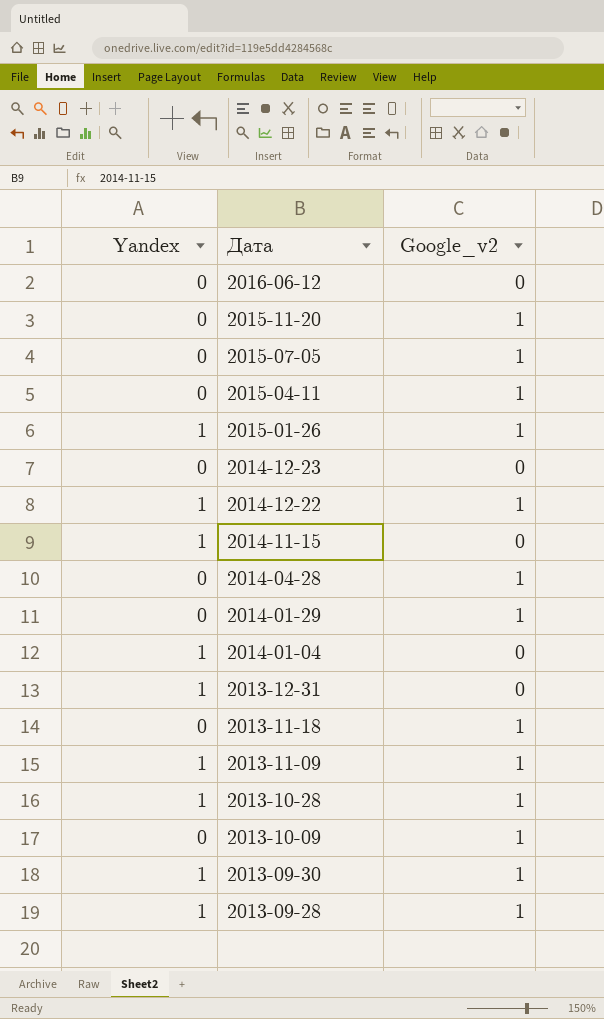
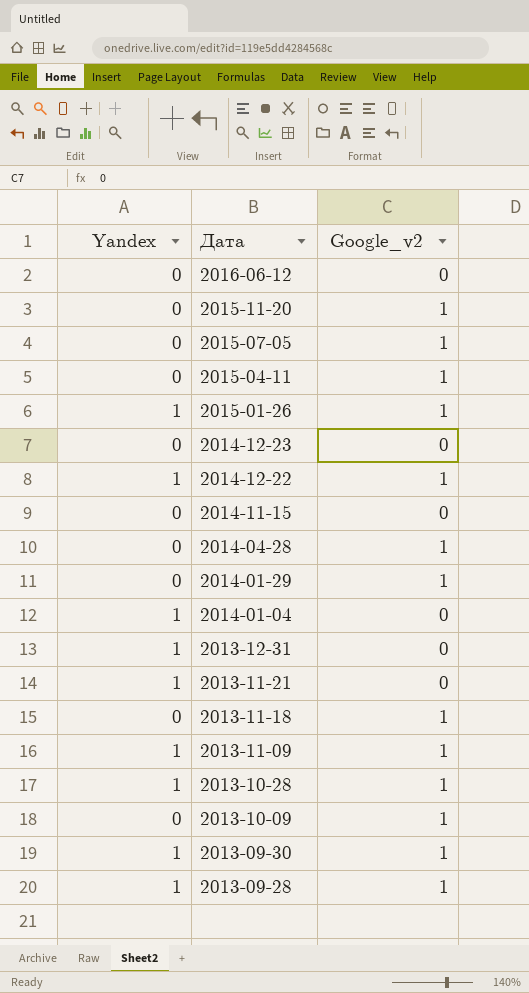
2014-11-15 | Yandex: 1 -> 0
row 2013-11-21: none -> 1 | 0

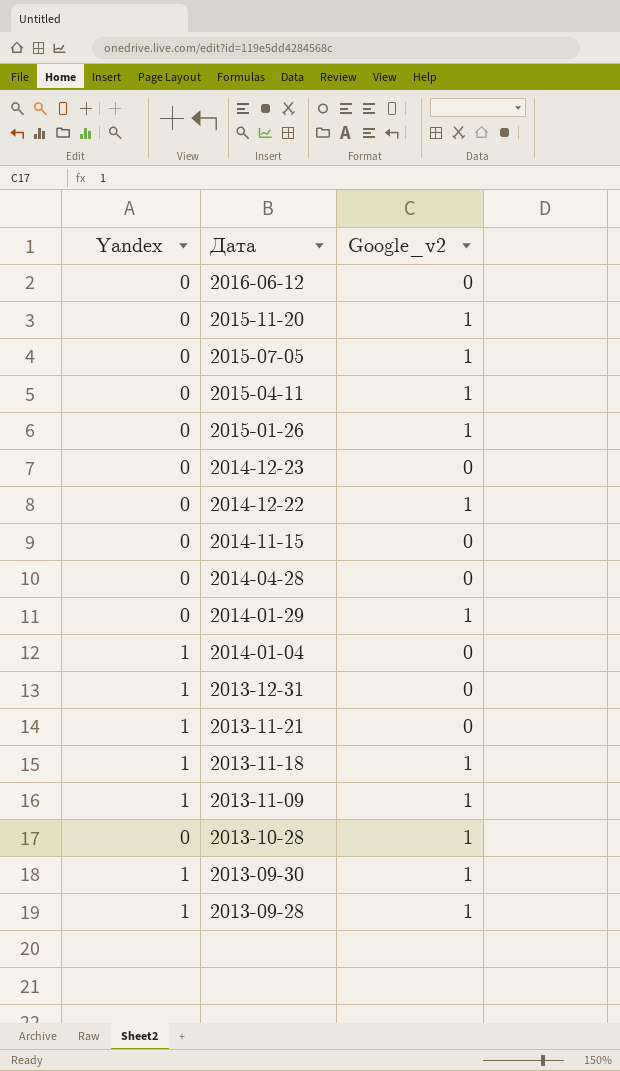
row 2013-10-09: 0 | 1 -> none
2015-01-26 | Yandex: 1 -> 0
2014-12-22 | Yandex: 1 -> 0
2014-04-28 | Google_v2: 1 -> 0
2013-11-18 | Yandex: 0 -> 1
2013-10-28 | Yandex: 1 -> 0

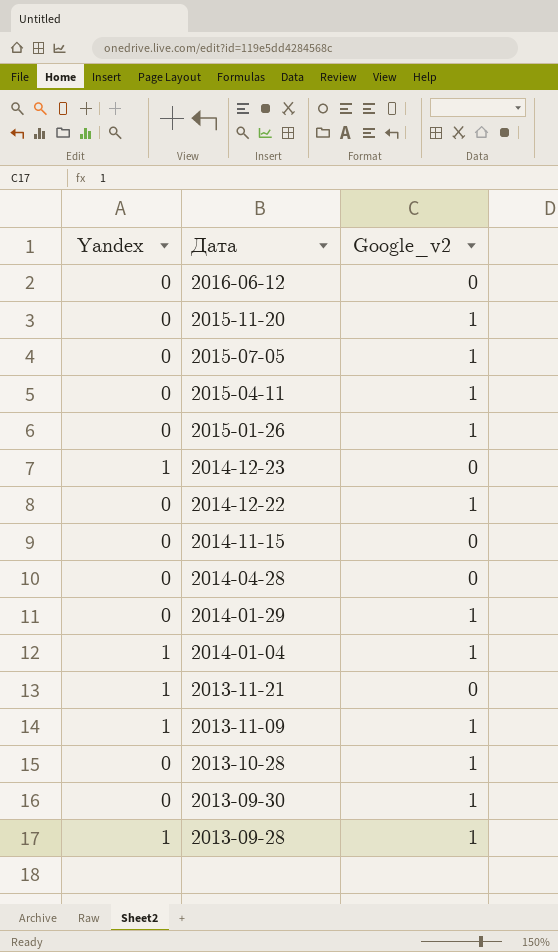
row 2013-12-31: 1 | 0 -> none
row 2013-11-18: 1 | 1 -> none
2014-12-23 | Yandex: 0 -> 1
2014-01-04 | Google_v2: 0 -> 1
2013-09-30 | Yandex: 1 -> 0

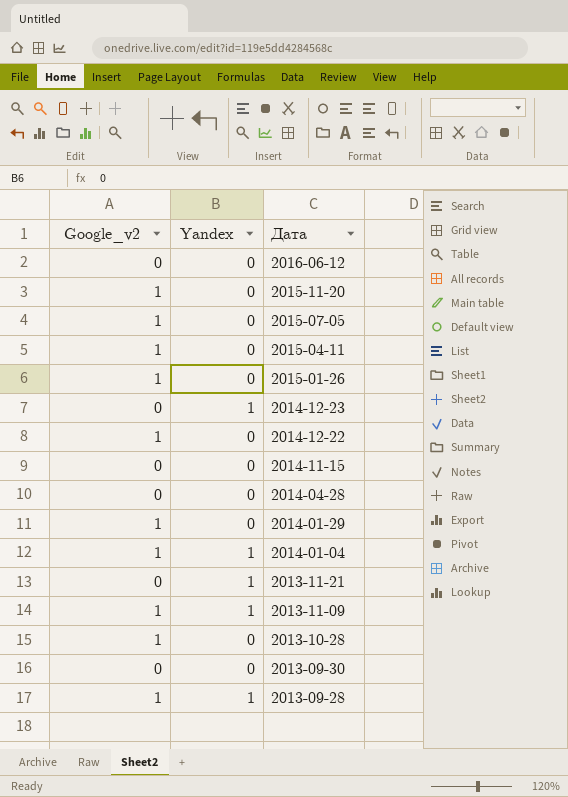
column Google_v2 | position: 3 -> 1
2013-09-30 | Google_v2: 1 -> 0

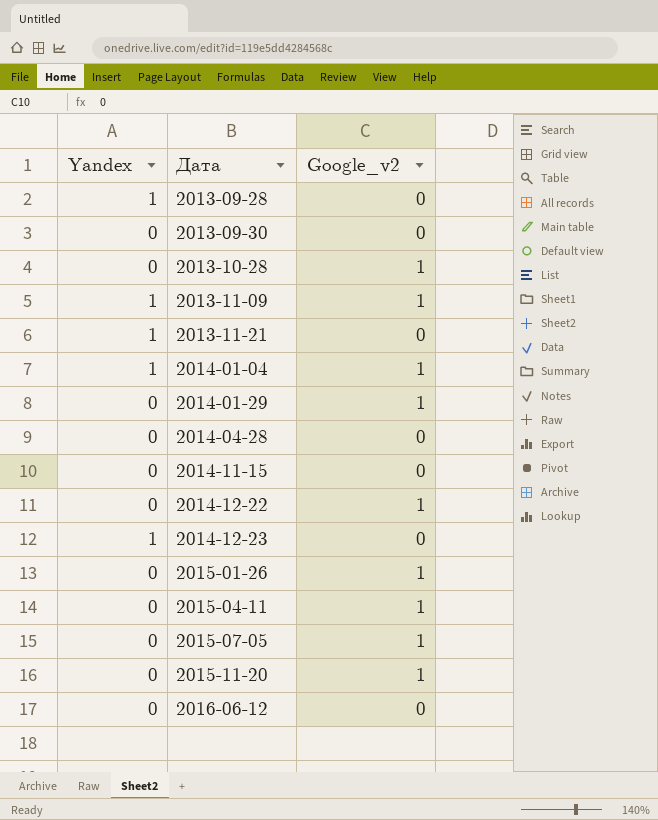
row order: Дата descending -> Дата ascending
column Google_v2 | position: 1 -> 3
2013-09-28 | Google_v2: 1 -> 0

